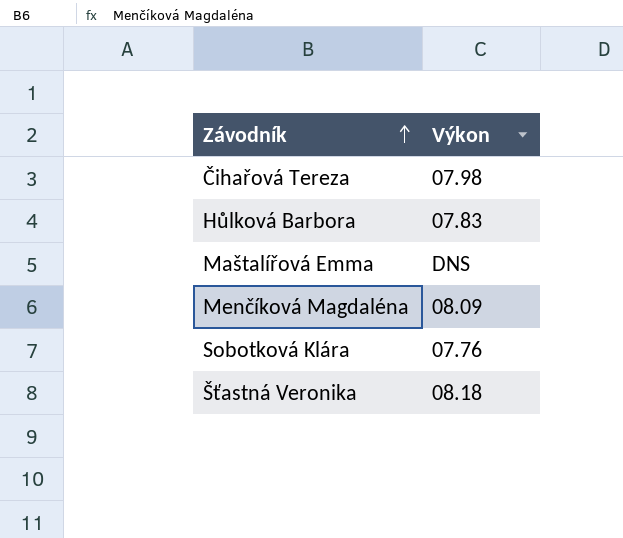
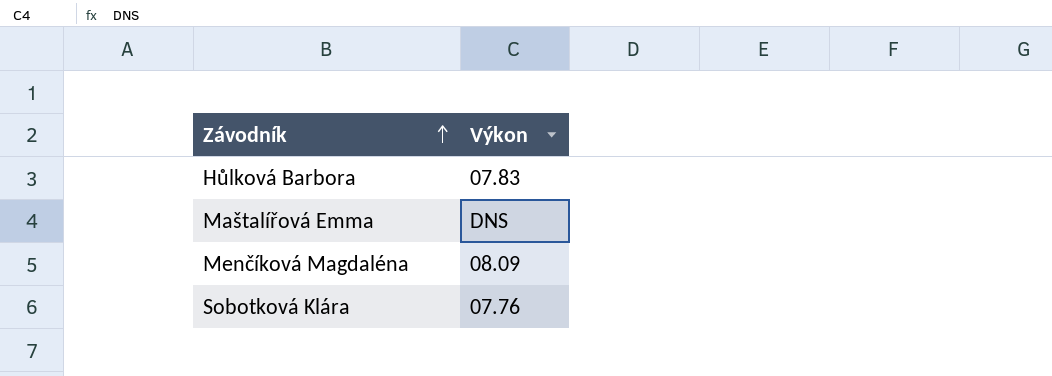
row Čihařová Tereza: 07.98 -> none
row Šťastná Veronika: 08.18 -> none

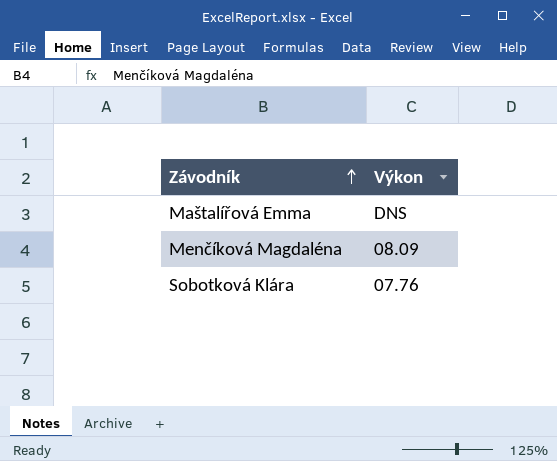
row Hůlková Barbora: 07.83 -> none

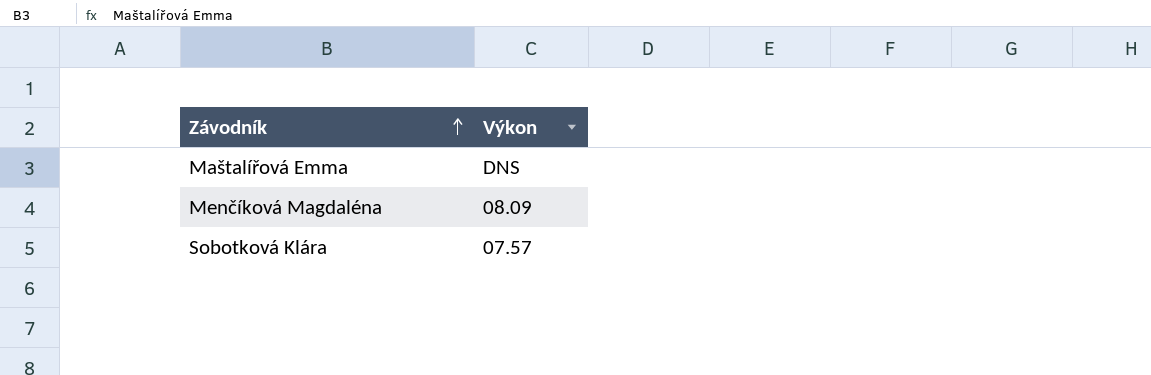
Sobotková Klára | Výkon: 07.76 -> 07.57

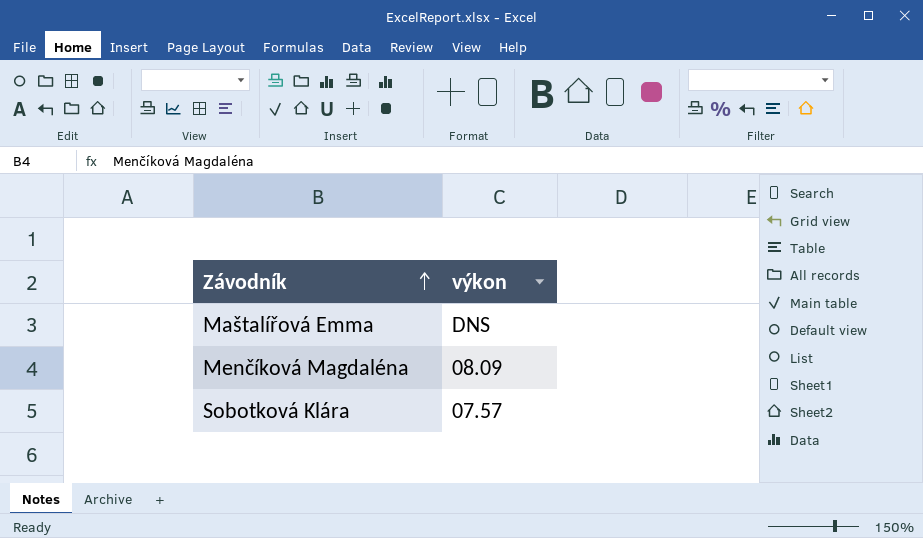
column name: Výkon -> výkon

